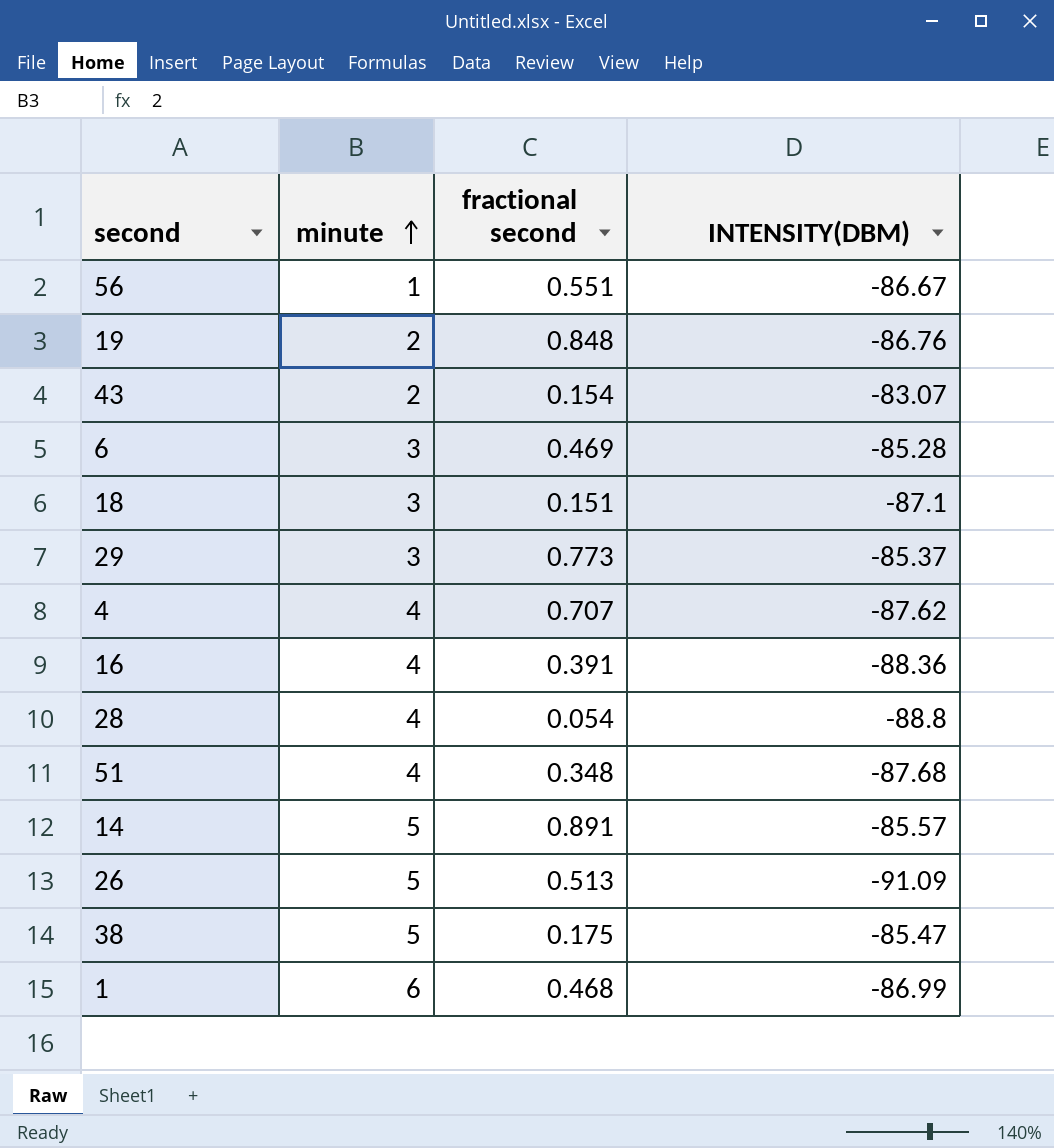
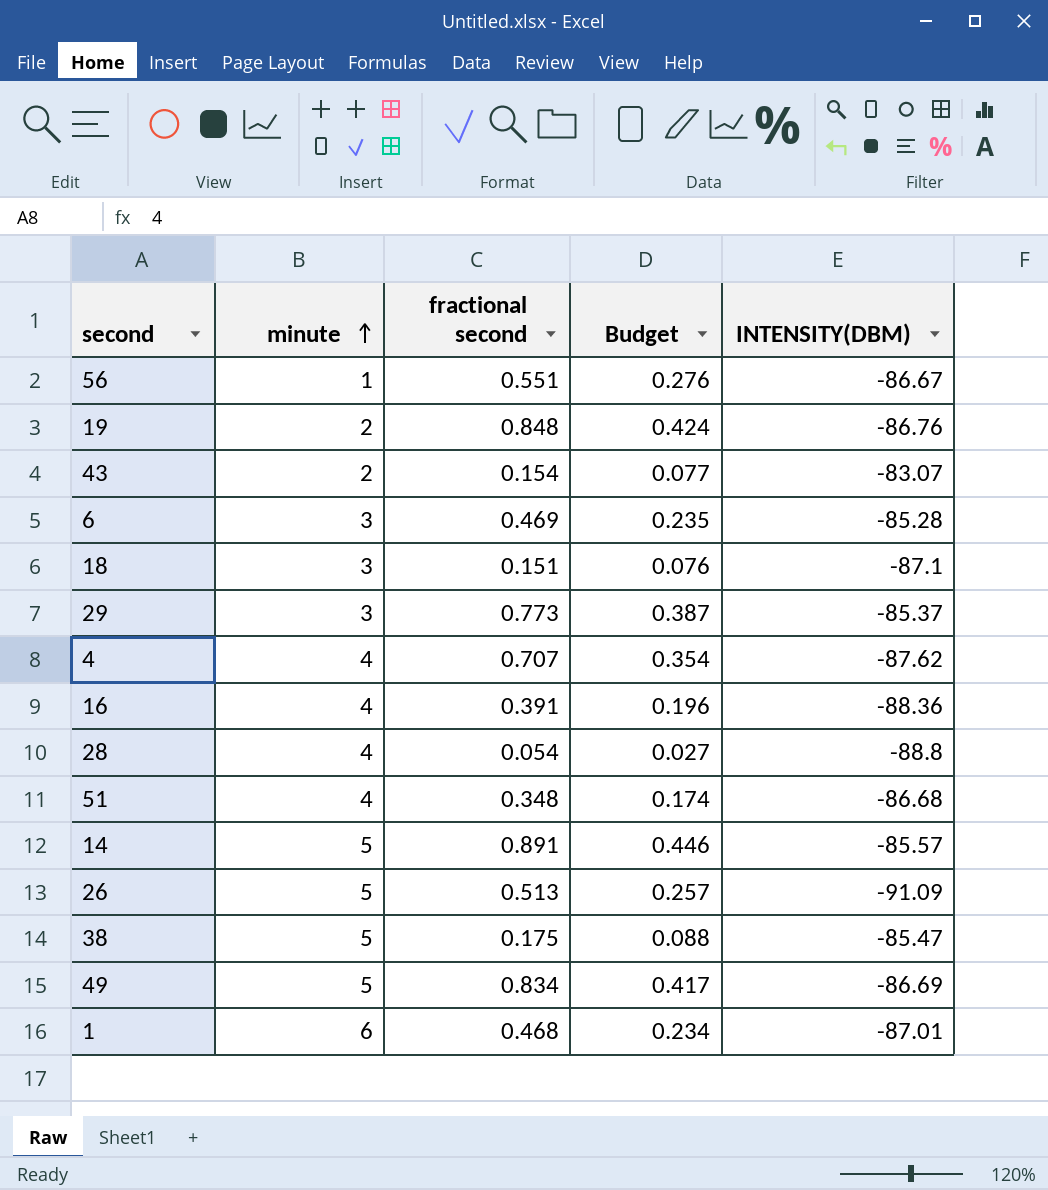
column Budget | formula: none -> [fractional second] * 0.5
51 | INTENSITY(DBM): -87.68 -> -86.68
row 49: none -> 5 | 0.834 | 0.417 | -86.69
1 | INTENSITY(DBM): -86.99 -> -87.01

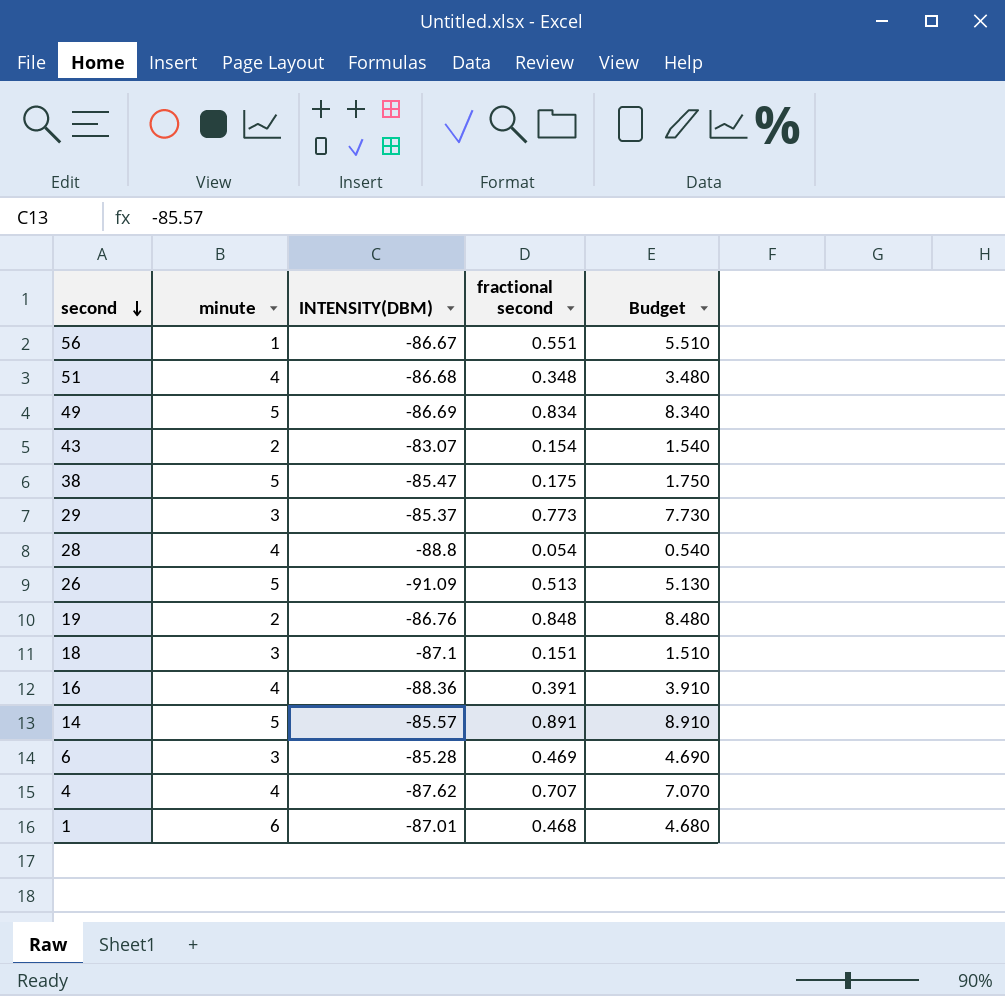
row order: minute ascending -> second descending
column INTENSITY(DBM) | position: 5 -> 3
column Budget | formula: [fractional second] * 0.5 -> [fractional second] * 10

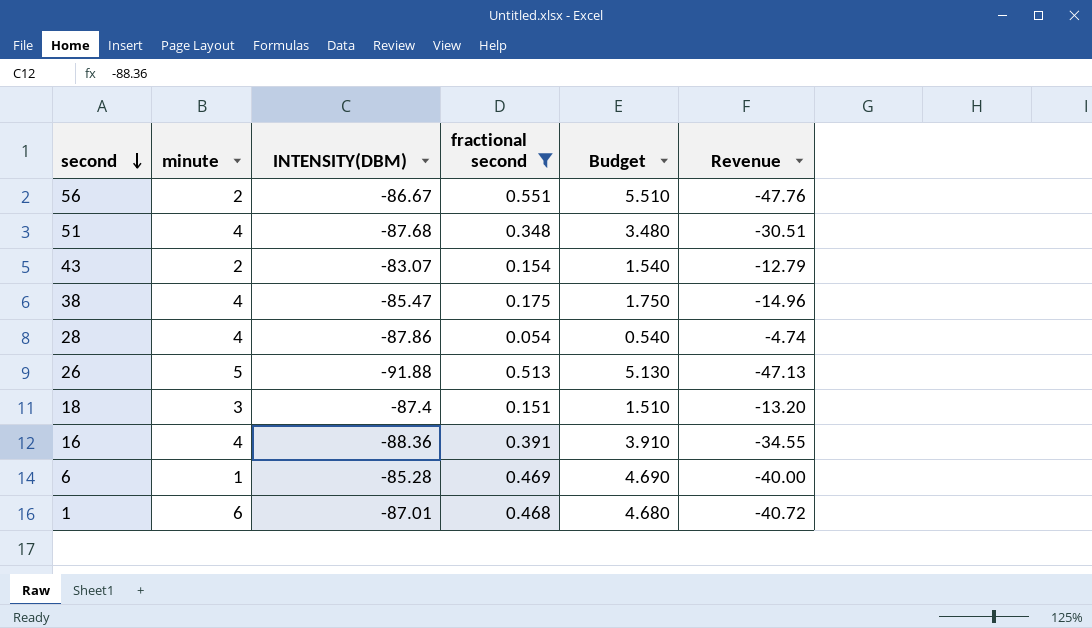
filter: none -> fractional second <= 0.551
column Revenue | formula: none -> [INTENSITY(DBM)] * [fractional second]
56 | minute: 1 -> 2
51 | INTENSITY(DBM): -86.68 -> -87.68
38 | minute: 5 -> 4
28 | INTENSITY(DBM): -88.8 -> -87.86
26 | INTENSITY(DBM): -91.09 -> -91.88
18 | INTENSITY(DBM): -87.1 -> -87.4
6 | minute: 3 -> 1

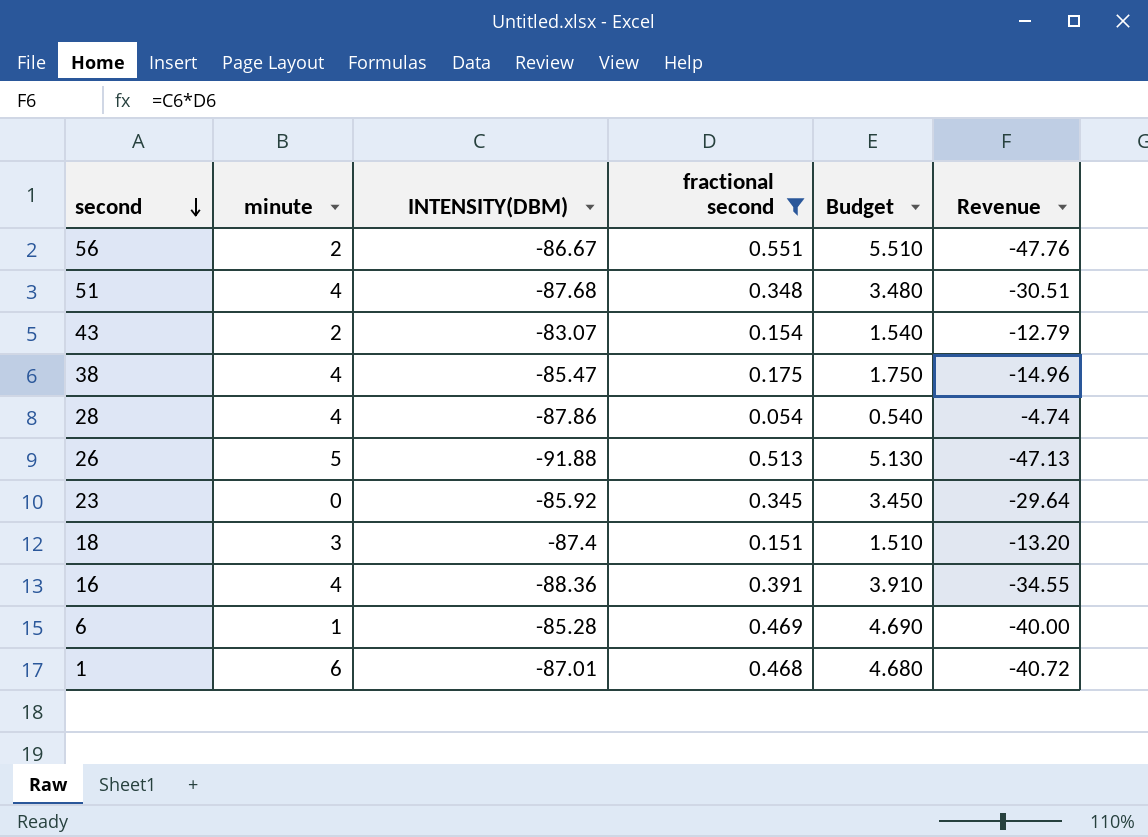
row 23: none -> 0 | -85.92 | 0.345 | 3.450 | -29.64

